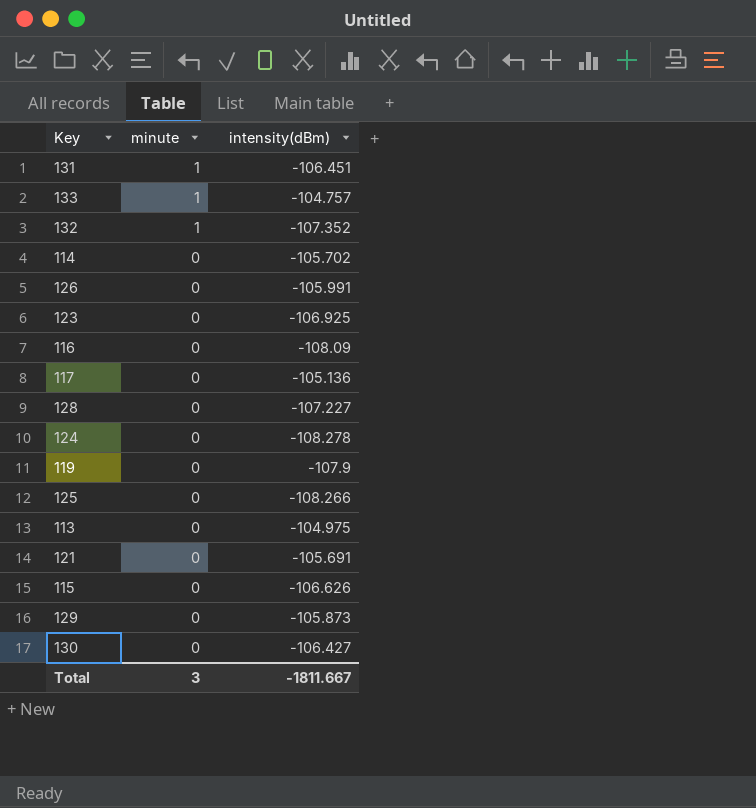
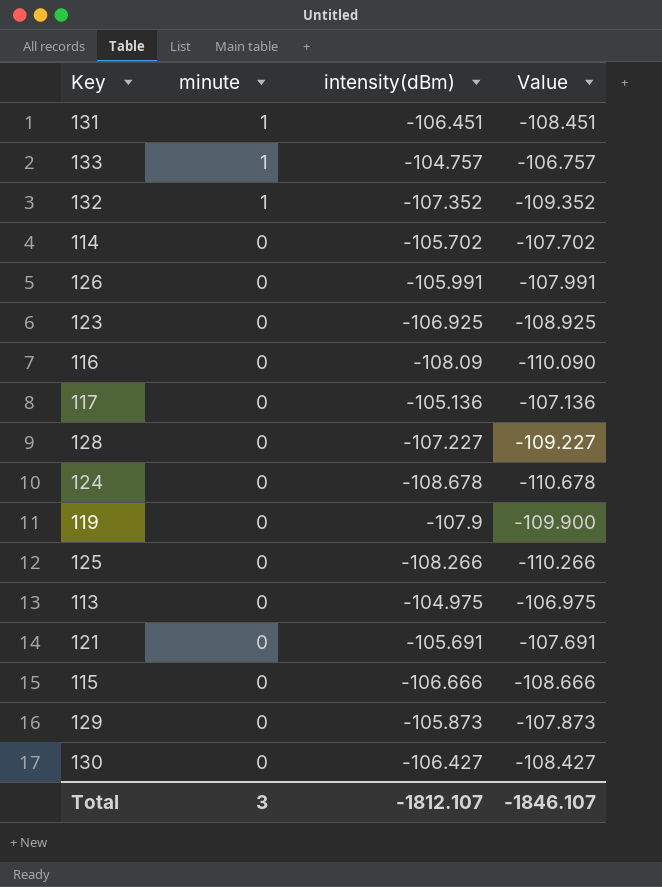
column Value | formula: none -> [intensity(dBm)] - 2
124 | intensity(dBm): -108.278 -> -108.678
115 | intensity(dBm): -106.626 -> -106.666
Total | intensity(dBm): -1811.667 -> -1812.107

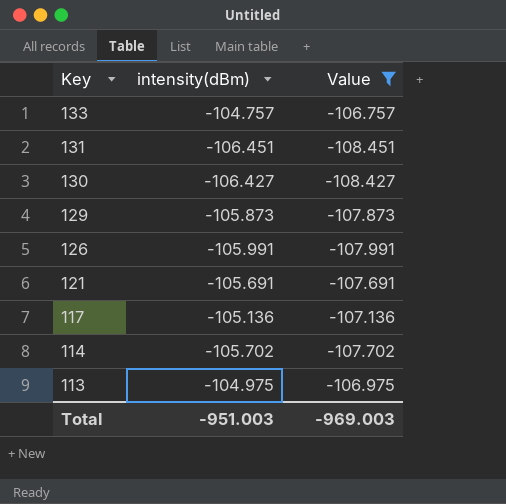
filter: none -> Value >= -108.451
row order: minute descending -> Key descending
column minute | position: 2 -> none
Total | intensity(dBm): -1812.107 -> -951.003
Total | Value: -1846.107 -> -969.003

